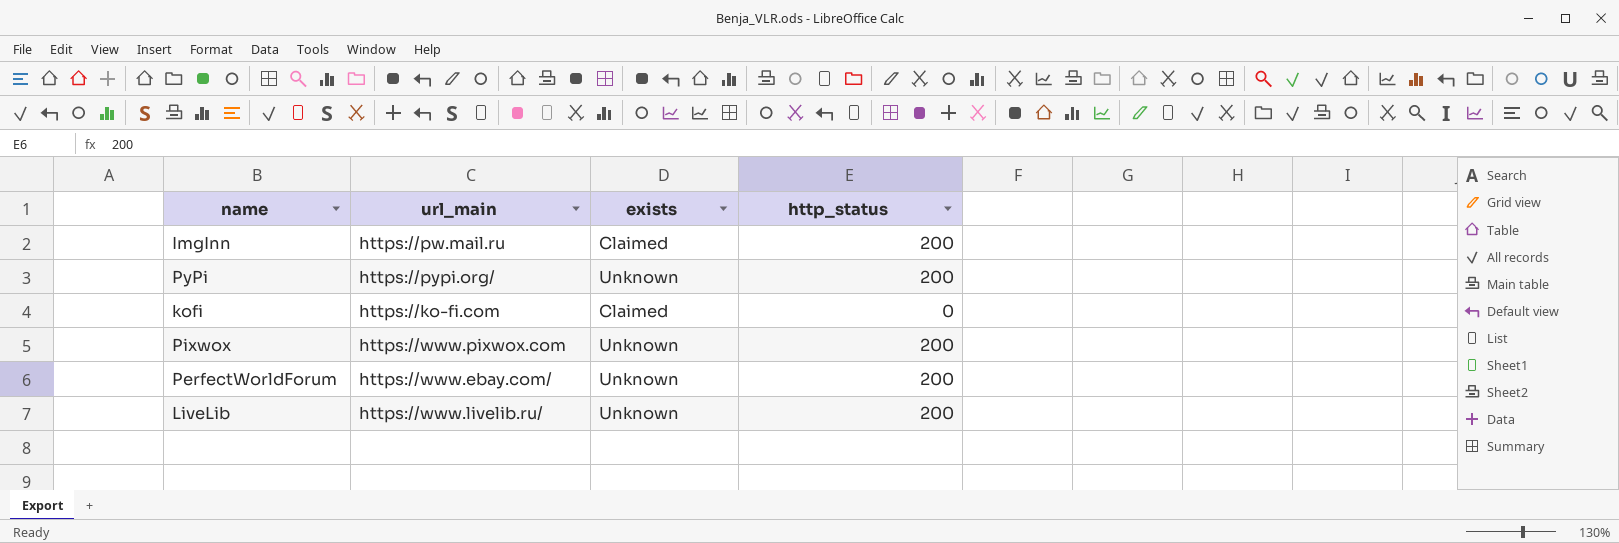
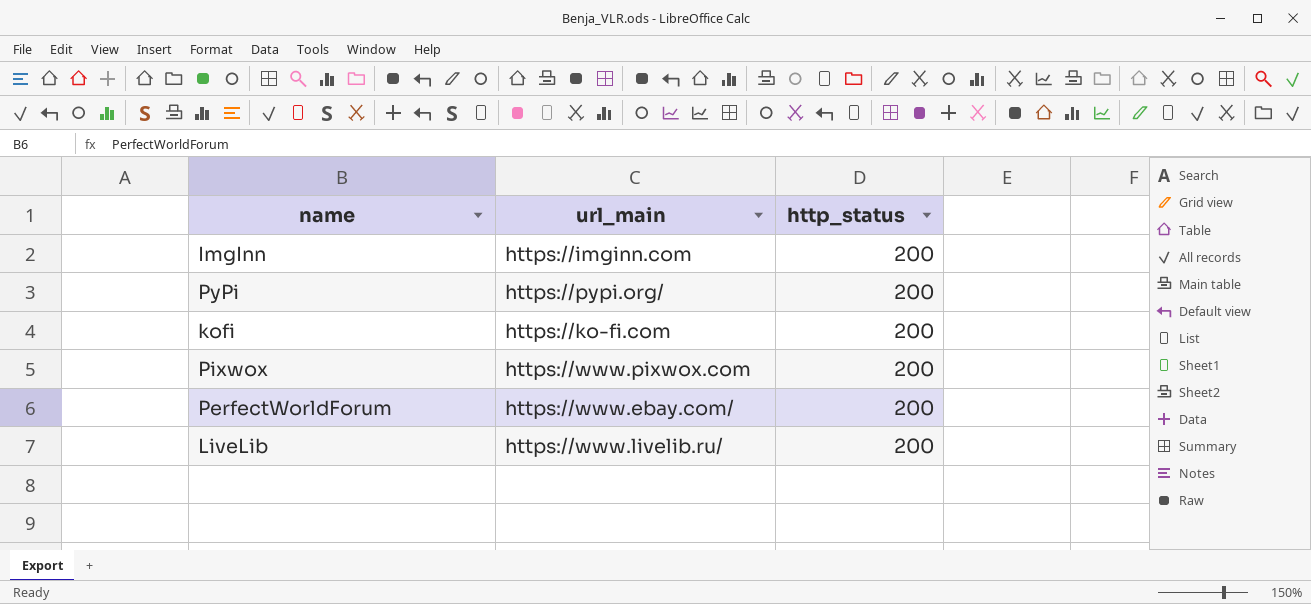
column exists | position: 3 -> none
ImgInn | url_main: https://pw.mail.ru -> https://imginn.com
kofi | http_status: 0 -> 200

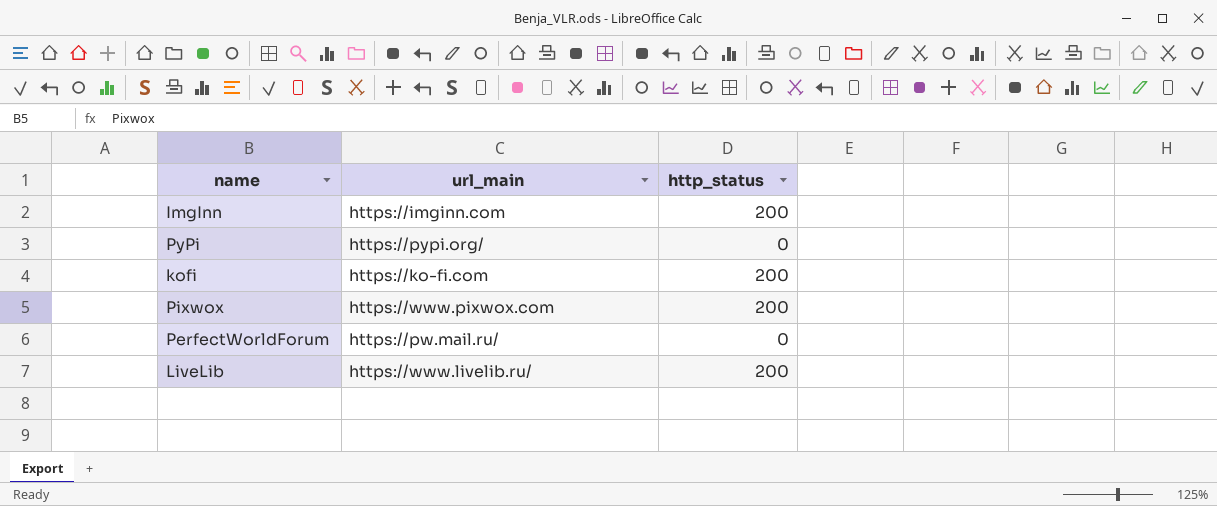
PyPi | http_status: 200 -> 0
PerfectWorldForum | url_main: https://www.ebay.com/ -> https://pw.mail.ru/
PerfectWorldForum | http_status: 200 -> 0

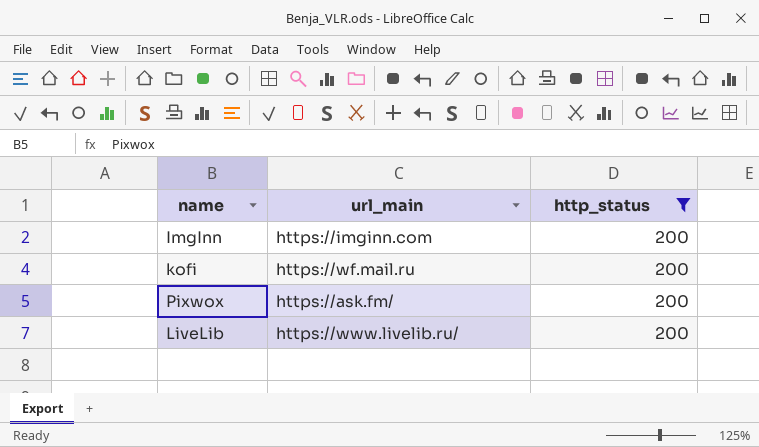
filter: none -> http_status = 200
kofi | url_main: https://ko-fi.com -> https://wf.mail.ru
Pixwox | url_main: https://www.pixwox.com -> https://ask.fm/

